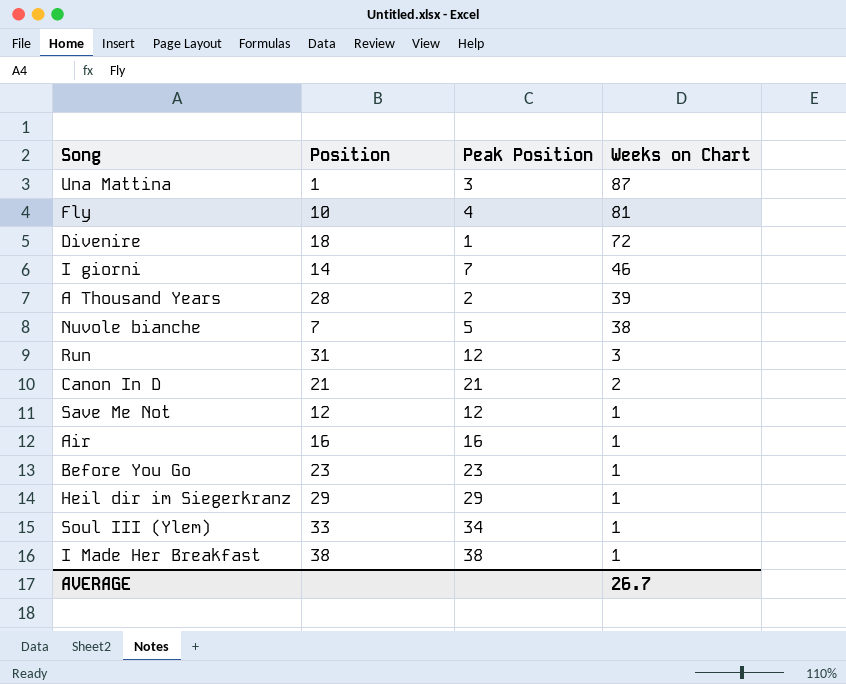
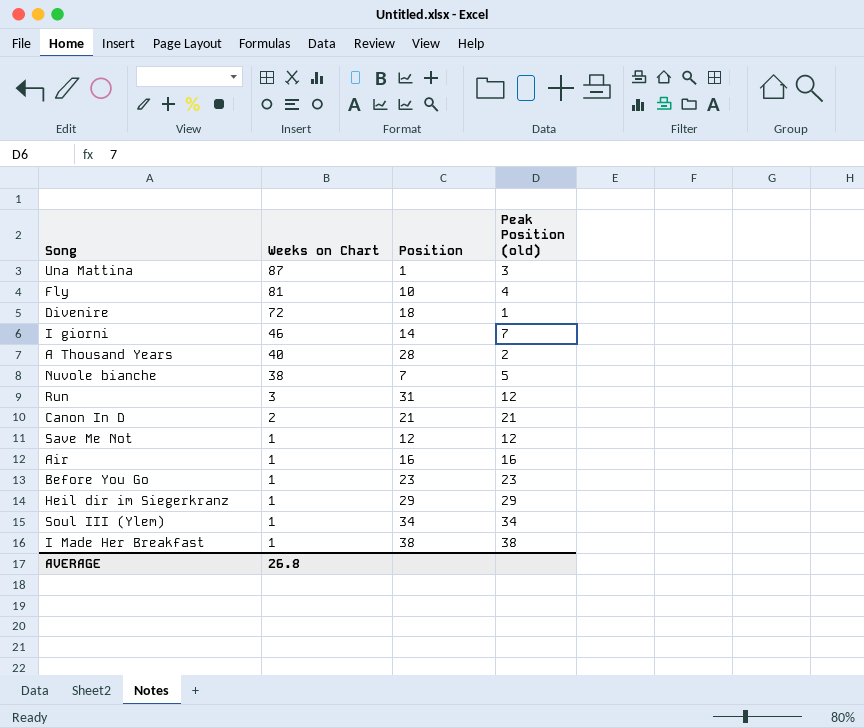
column Weeks on Chart | position: 4 -> 2
column name: Peak Position -> Peak Position (old)
A Thousand Years | Weeks on Chart: 39 -> 40
Soul III (Ylem) | Position: 33 -> 34
AVERAGE | Weeks on Chart: 26.7 -> 26.8

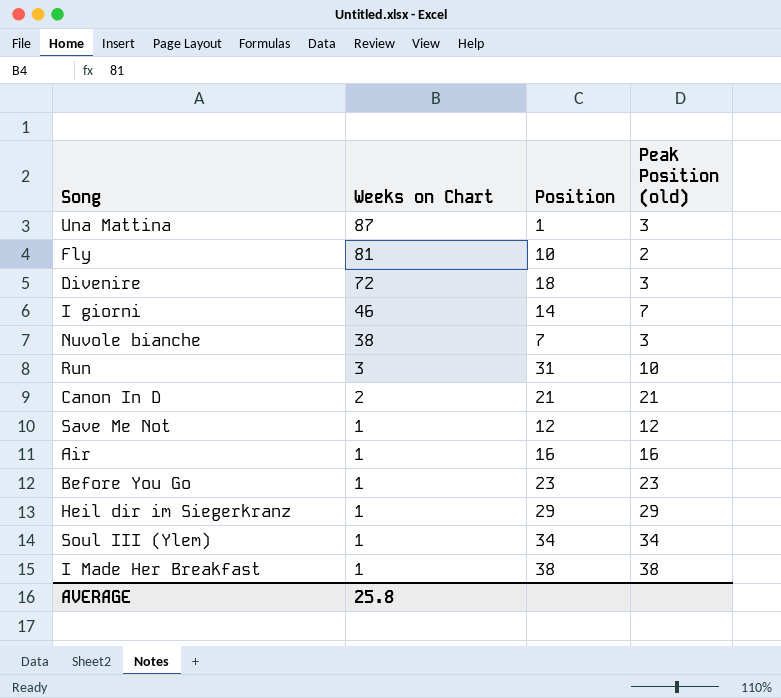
row A Thousand Years: 40 | 28 | 2 -> none
Fly | Peak Position (old): 4 -> 2
Divenire | Peak Position (old): 1 -> 3
Nuvole bianche | Peak Position (old): 5 -> 3
Run | Peak Position (old): 12 -> 10
AVERAGE | Weeks on Chart: 26.8 -> 25.8

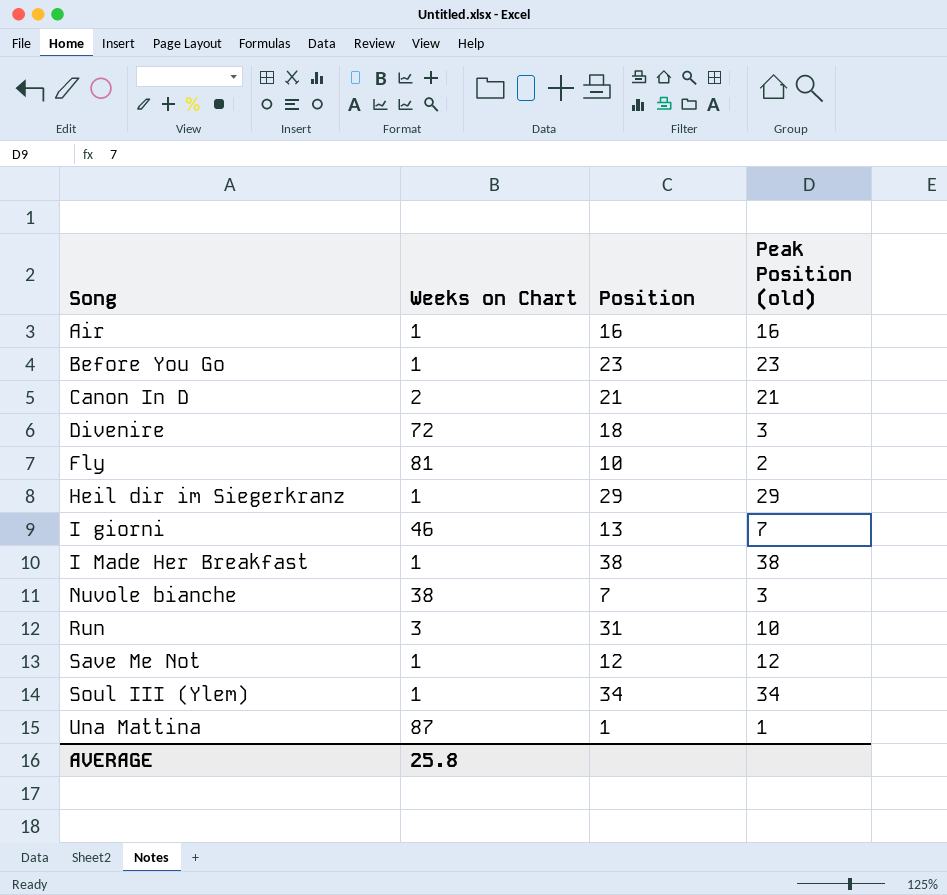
row order: Weeks on Chart descending -> Song ascending
I giorni | Position: 14 -> 13
Una Mattina | Peak Position (old): 3 -> 1

